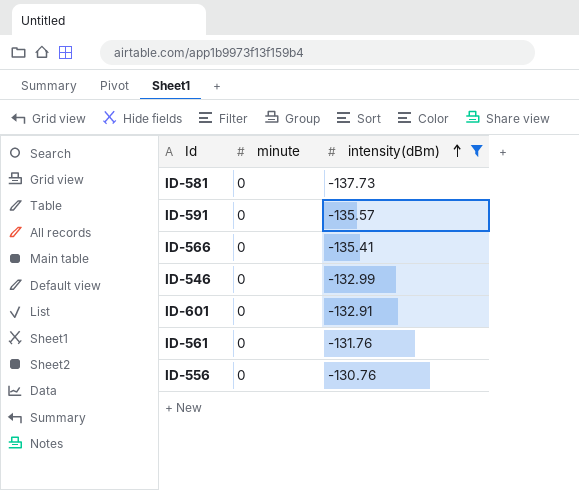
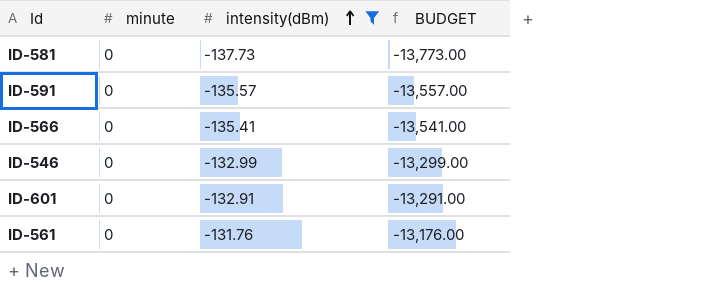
column BUDGET | formula: none -> [intensity(dBm)] * 100
row ID-556: 0 | -130.76 -> none

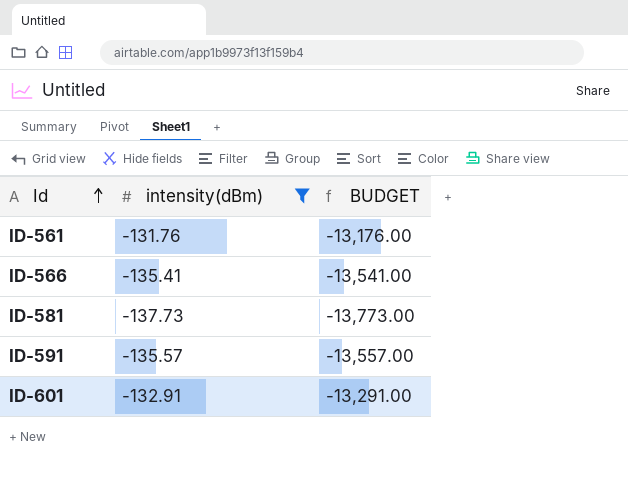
row order: intensity(dBm) ascending -> Id ascending
column minute | position: 2 -> none
row ID-546: 0 | -132.99 | -13,299.00 -> none

